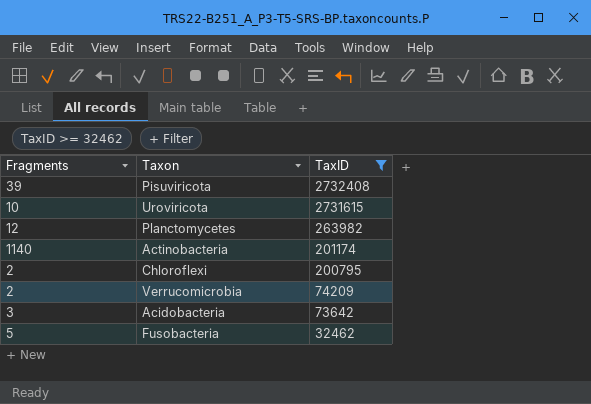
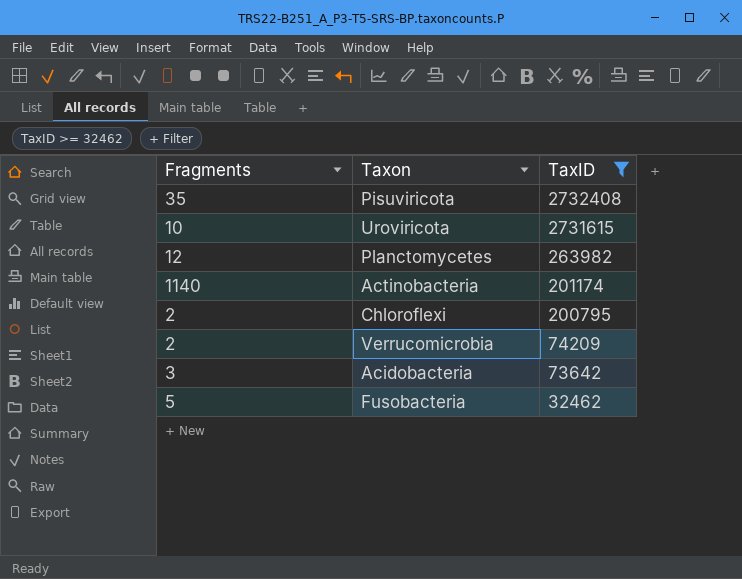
Pisuviricota | Fragments: 39 -> 35

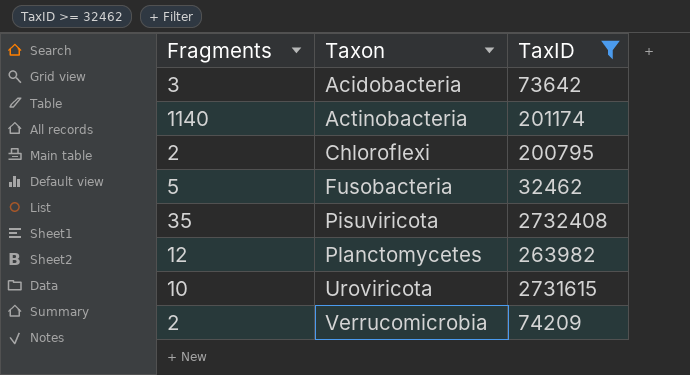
row order: TaxID descending -> Taxon ascending

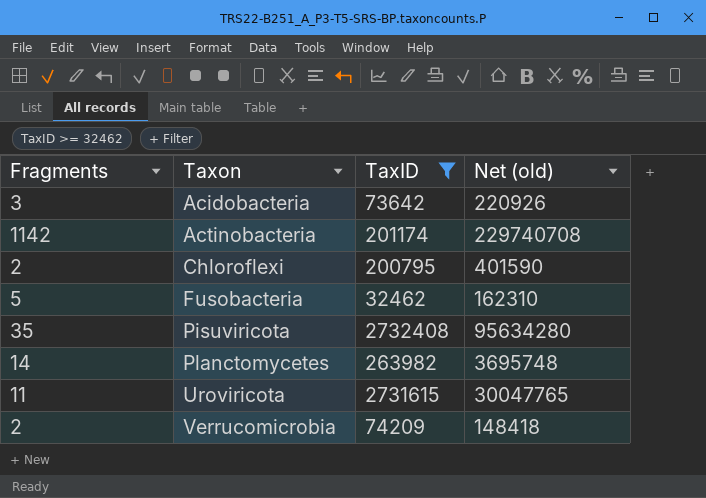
column Net (old) | formula: none -> [Fragments] * [TaxID]
Actinobacteria | Fragments: 1140 -> 1142
Planctomycetes | Fragments: 12 -> 14
Uroviricota | Fragments: 10 -> 11

